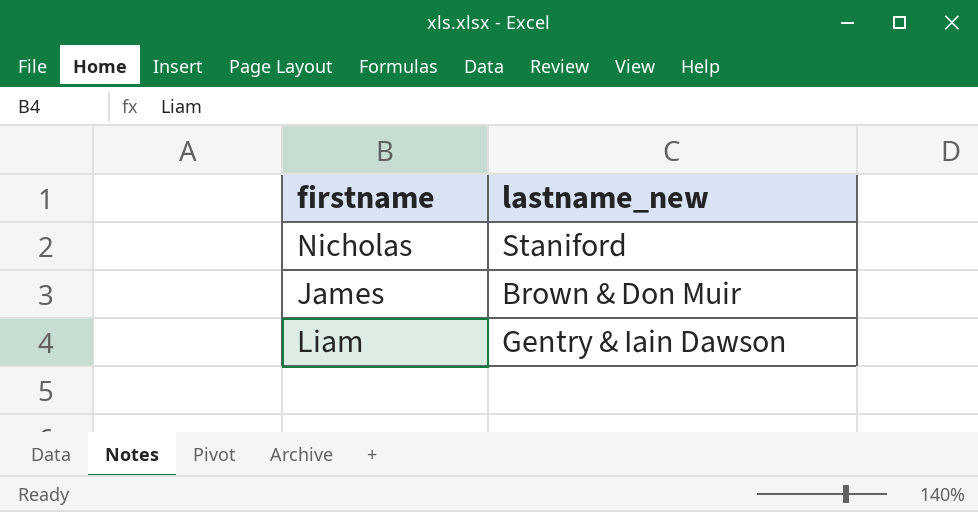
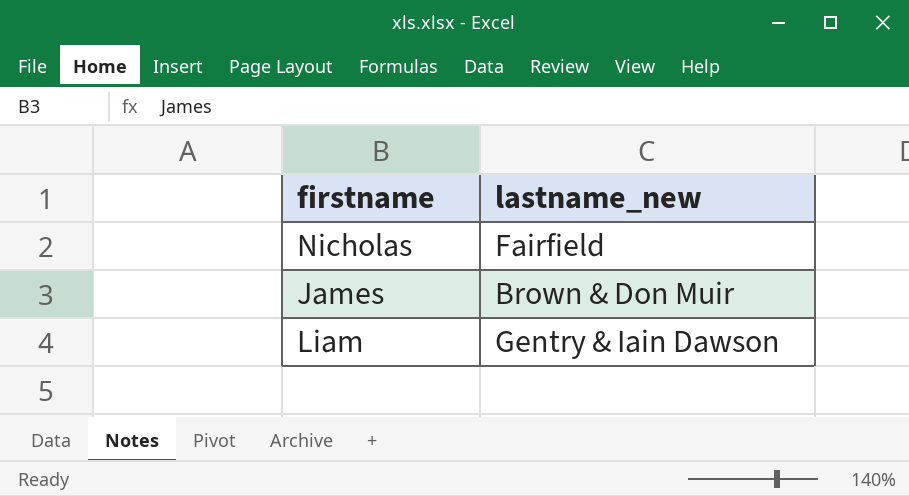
Nicholas | lastname_new: Staniford -> Fairfield

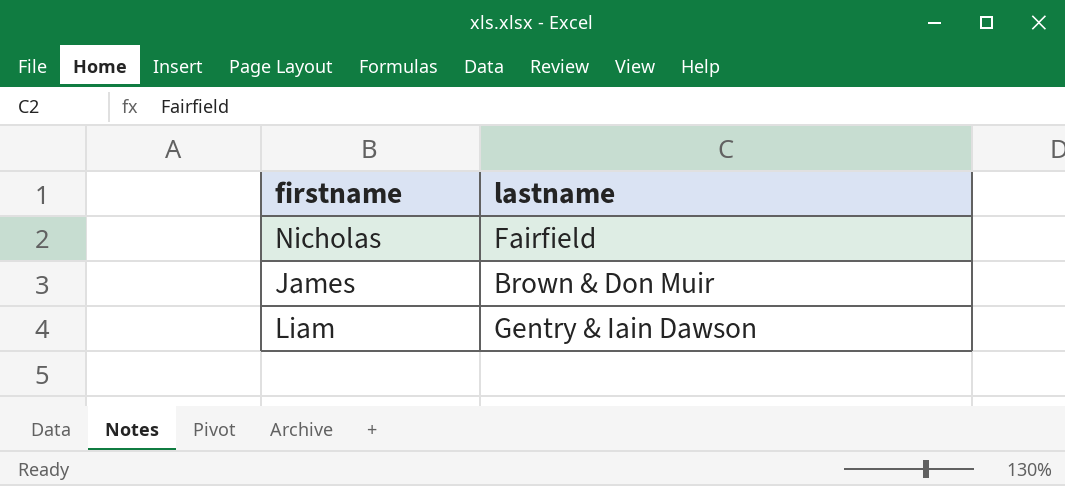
column name: lastname_new -> lastname

